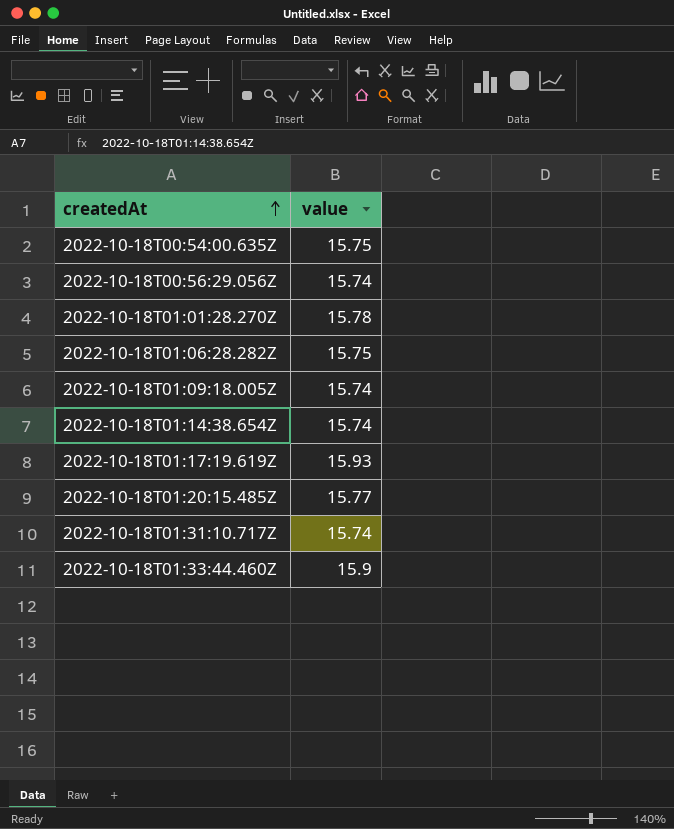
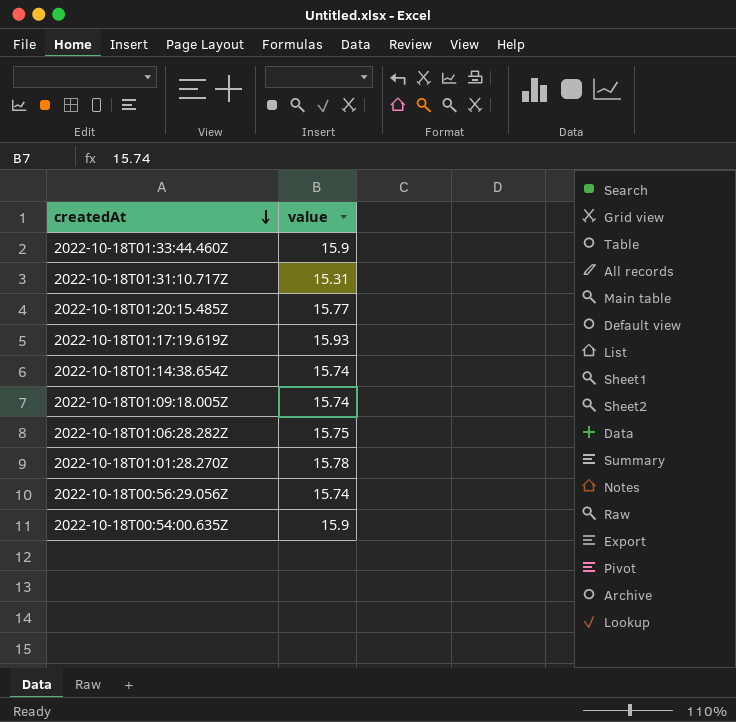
row order: createdAt ascending -> createdAt descending
2022-10-18T01:31:10.717Z | value: 15.74 -> 15.31
2022-10-18T00:54:00.635Z | value: 15.75 -> 15.9

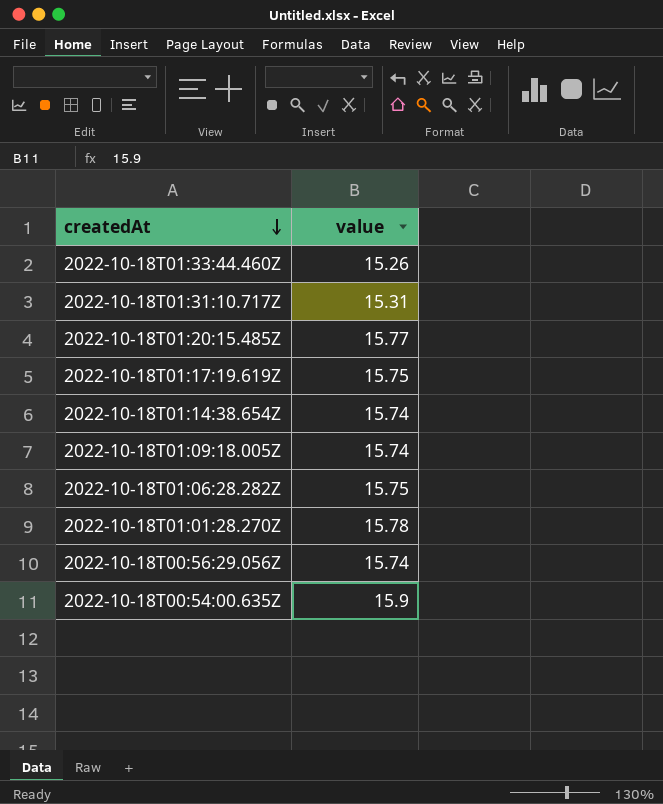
2022-10-18T01:33:44.460Z | value: 15.9 -> 15.26
2022-10-18T01:17:19.619Z | value: 15.93 -> 15.75

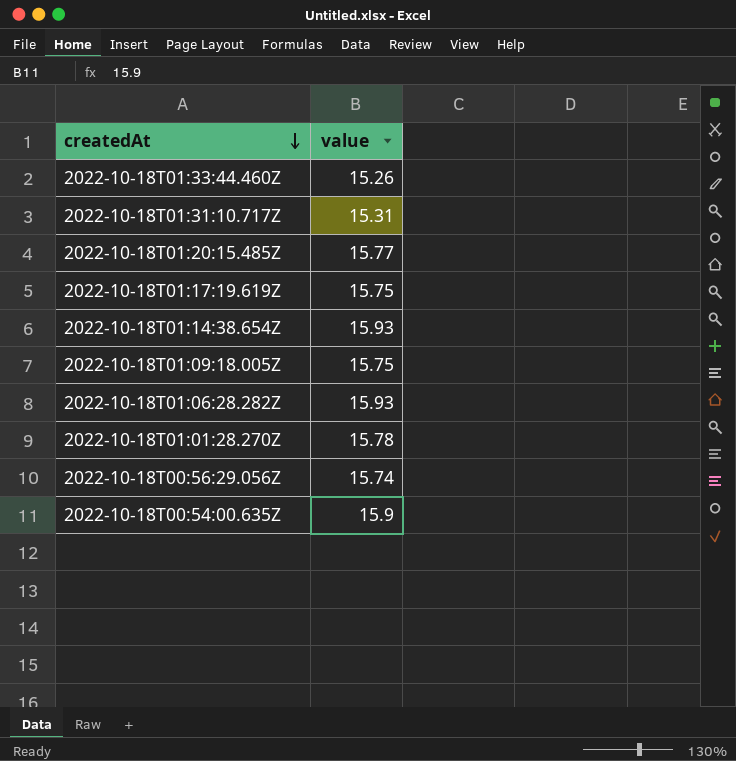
2022-10-18T01:14:38.654Z | value: 15.74 -> 15.93
2022-10-18T01:09:18.005Z | value: 15.74 -> 15.75
2022-10-18T01:06:28.282Z | value: 15.75 -> 15.93

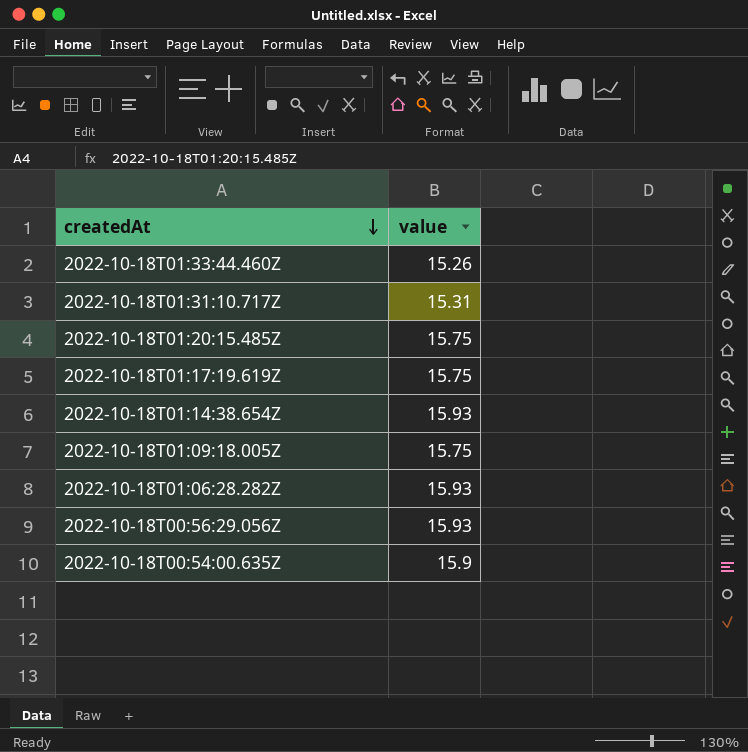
row 2022-10-18T01:01:28.270Z: 15.78 -> none
2022-10-18T01:20:15.485Z | value: 15.77 -> 15.75
2022-10-18T00:56:29.056Z | value: 15.74 -> 15.93

